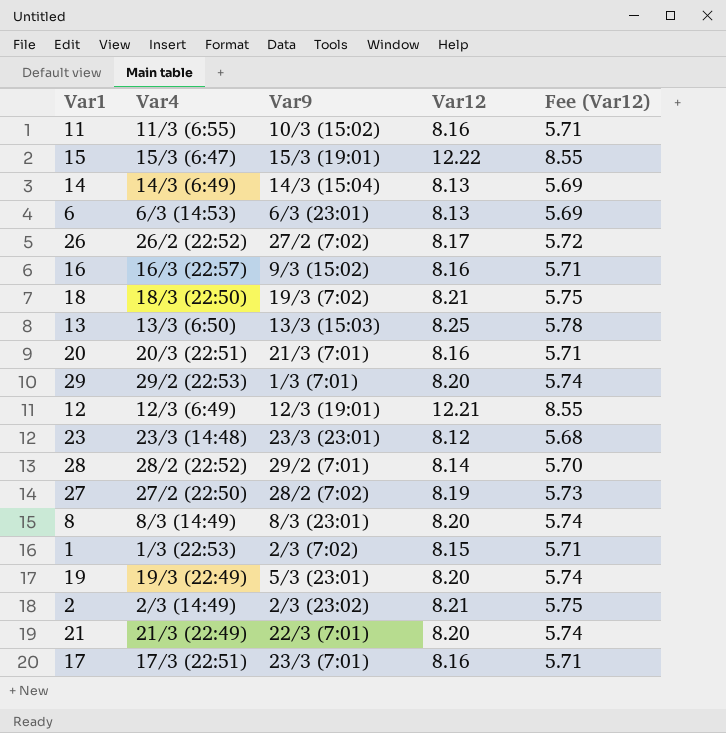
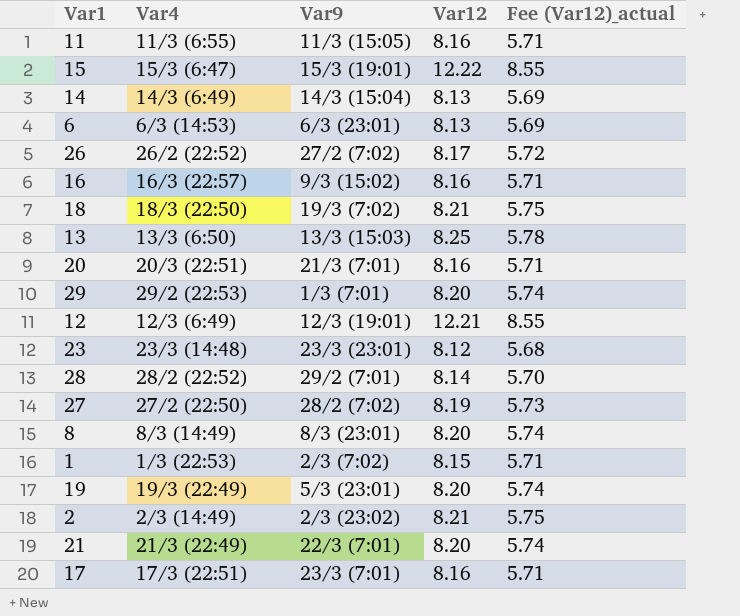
column name: Fee (Var12) -> Fee (Var12)_actual
11 | Var9: 10/3 (15:02) -> 11/3 (15:05)

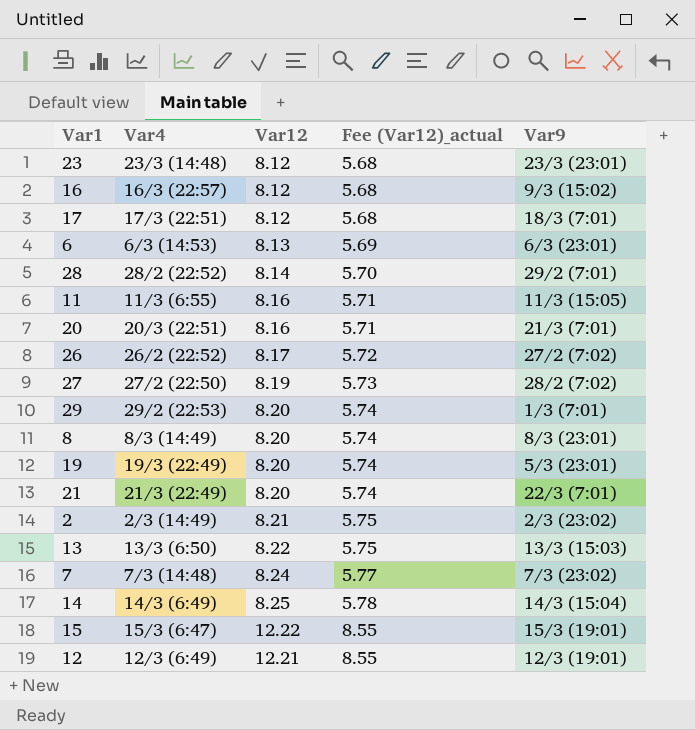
row order: none -> Fee (Var12)_actual ascending
column Var9 | position: 3 -> 5
row 18: 18/3 (22:50) | 19/3 (7:02) | 8.21 | 5.75 -> none
row 1: 1/3 (22:53) | 2/3 (7:02) | 8.15 | 5.71 -> none
16 | Var12: 8.16 -> 8.12
16 | Fee (Var12)_actual: 5.71 -> 5.68
17 | Var12: 8.16 -> 8.12
17 | Fee (Var12)_actual: 5.71 -> 5.68
17 | Var9: 23/3 (7:01) -> 18/3 (7:01)
13 | Var12: 8.25 -> 8.22
13 | Fee (Var12)_actual: 5.78 -> 5.75
row 7: none -> 7/3 (14:48) | 8.24 | 5.77 | 7/3 (23:02)
14 | Var12: 8.13 -> 8.25
14 | Fee (Var12)_actual: 5.69 -> 5.78

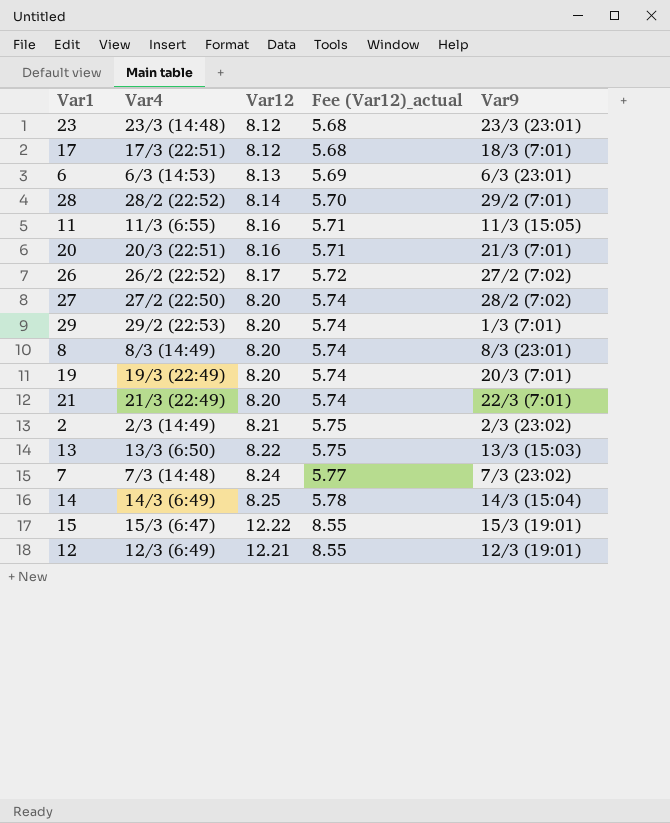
row 16: 16/3 (22:57) | 8.12 | 5.68 | 9/3 (15:02) -> none
27 | Var12: 8.19 -> 8.20
27 | Fee (Var12)_actual: 5.73 -> 5.74
19 | Var9: 5/3 (23:01) -> 20/3 (7:01)

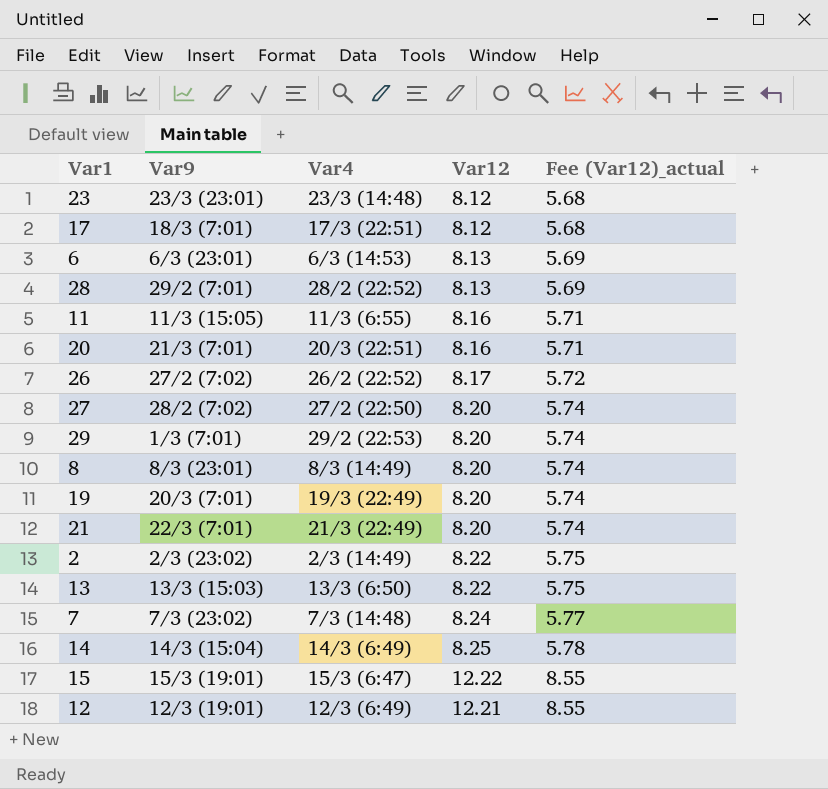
column Var9 | position: 5 -> 2
28 | Var12: 8.14 -> 8.13
28 | Fee (Var12)_actual: 5.70 -> 5.69
2 | Var12: 8.21 -> 8.22

